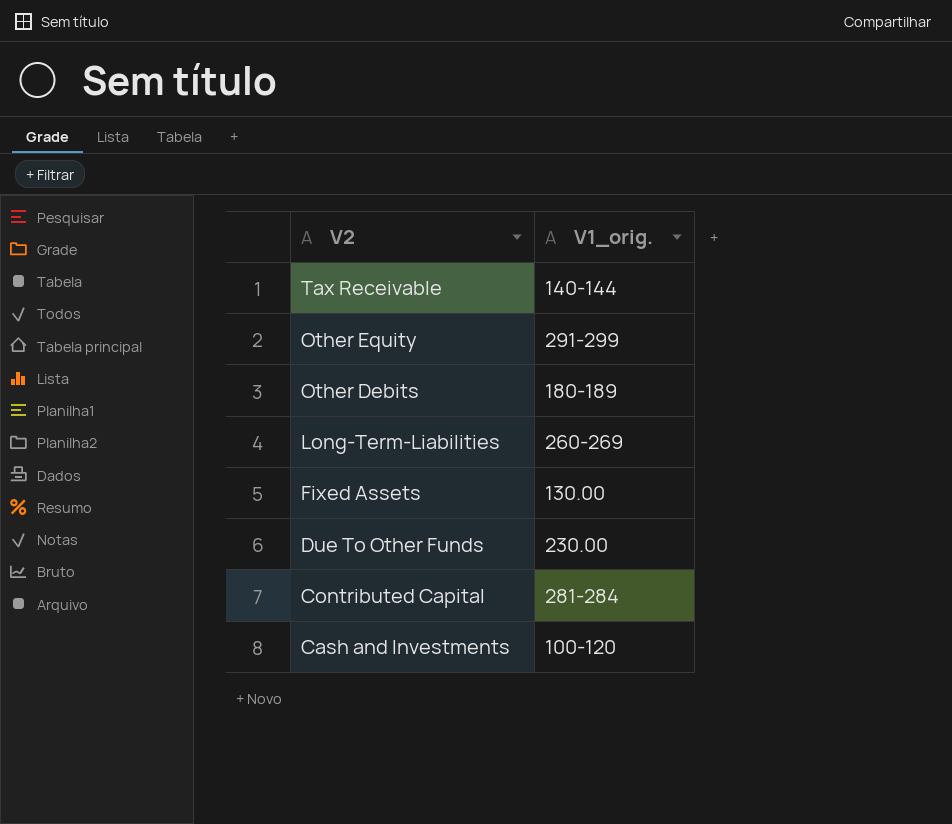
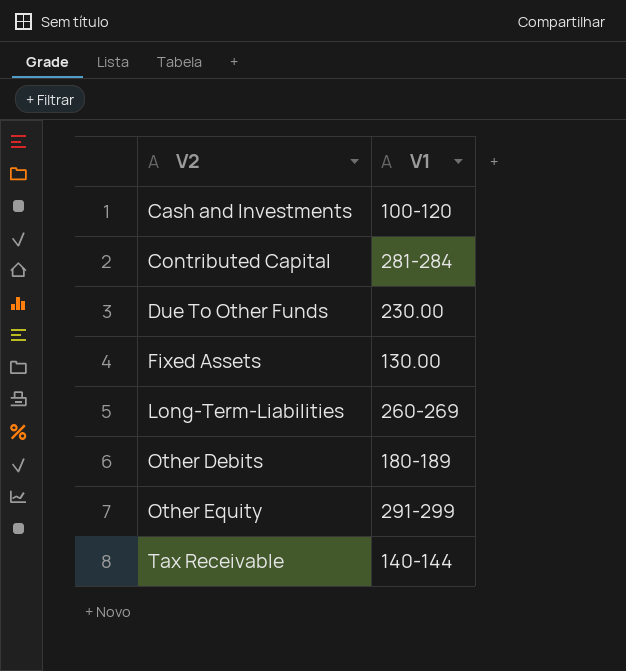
row order: V2 descending -> V2 ascending
column name: V1_orig. -> V1

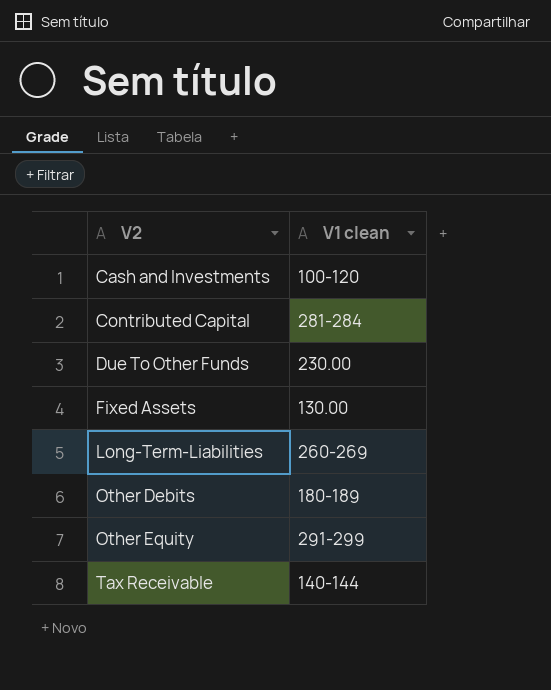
column name: V1 -> V1 clean

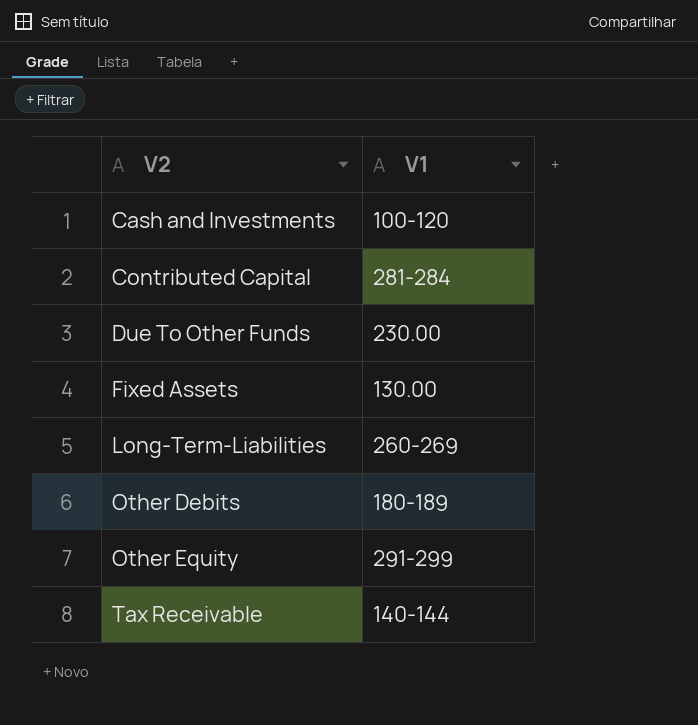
column name: V1 clean -> V1

